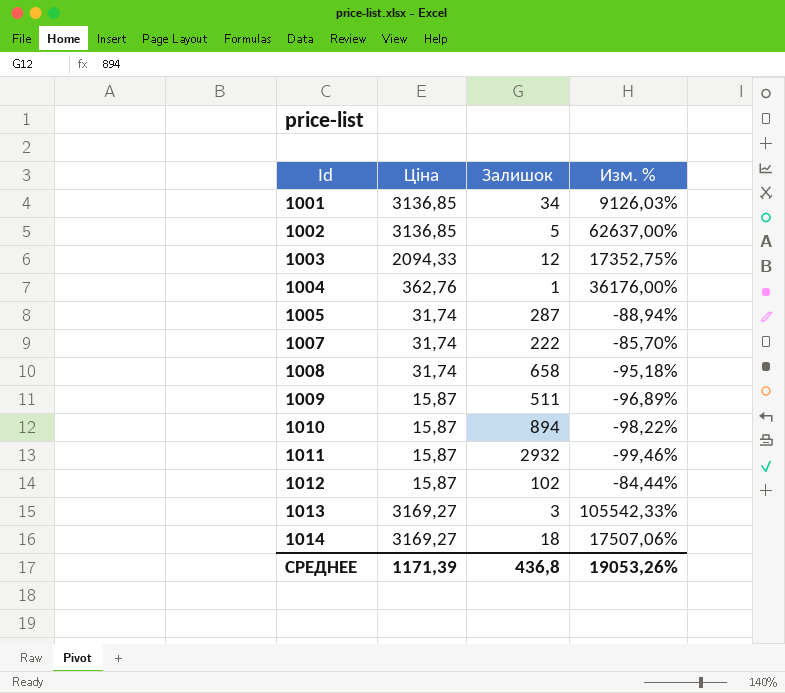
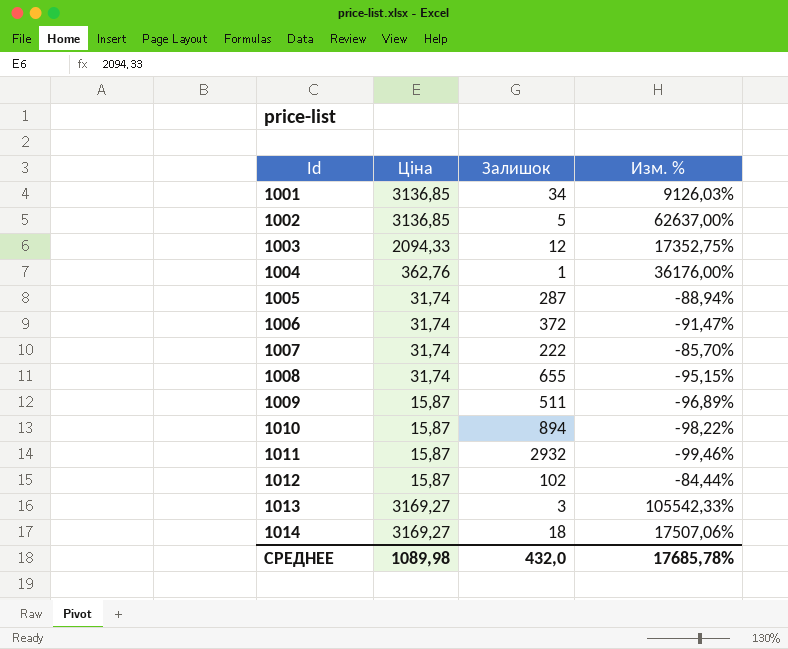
row 1006: none -> 31,74 | 372 | -91,47%
1008 | Залишок: 658 -> 655
1008 | Изм. %: -95,18% -> -95,15%
СРЕДНЕЕ | Ціна: 1171,39 -> 1089,98
СРЕДНЕЕ | Залишок: 436,8 -> 432,0
СРЕДНЕЕ | Изм. %: 19053,26% -> 17685,78%

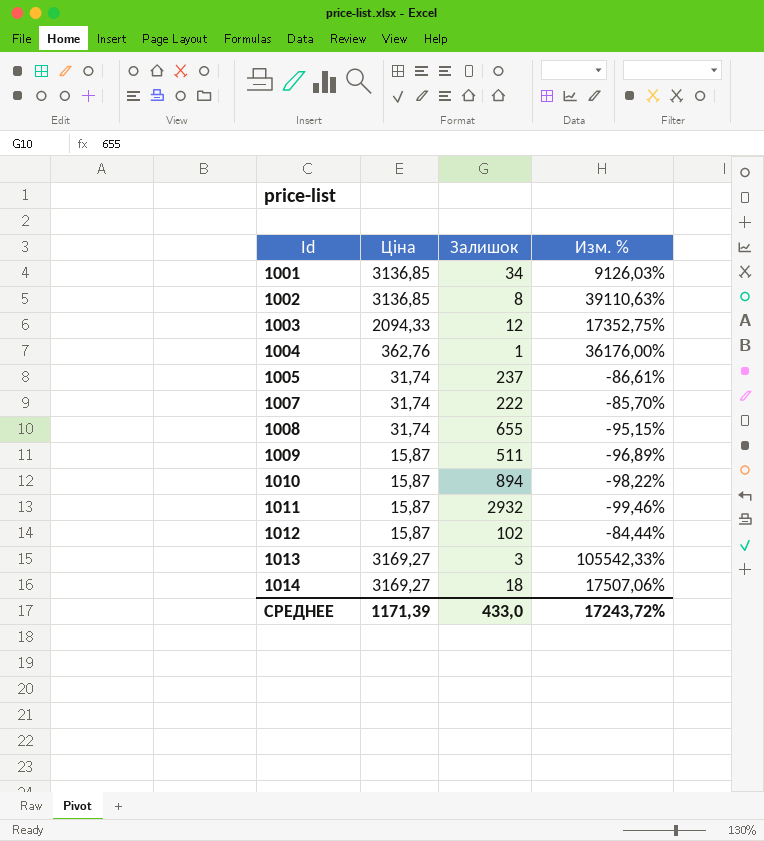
row 1006: 31,74 | 372 | -91,47% -> none
1002 | Залишок: 5 -> 8
1002 | Изм. %: 62637,00% -> 39110,63%
1005 | Залишок: 287 -> 237
1005 | Изм. %: -88,94% -> -86,61%
СРЕДНЕЕ | Ціна: 1089,98 -> 1171,39
СРЕДНЕЕ | Залишок: 432,0 -> 433,0
СРЕДНЕЕ | Изм. %: 17685,78% -> 17243,72%

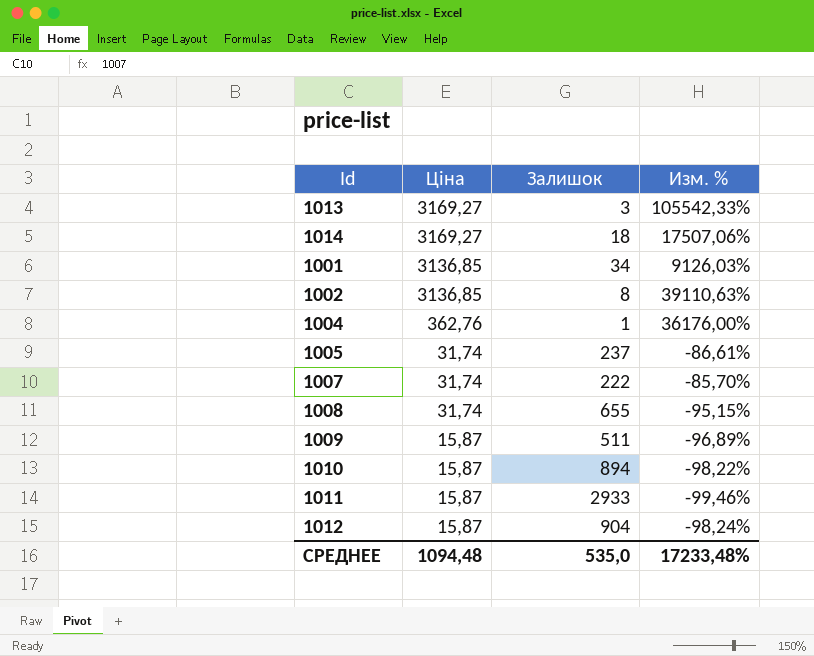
row order: Id ascending -> Ціна descending
row 1003: 2094,33 | 12 | 17352,75% -> none
1011 | Залишок: 2932 -> 2933
1012 | Залишок: 102 -> 904
1012 | Изм. %: -84,44% -> -98,24%
СРЕДНЕЕ | Ціна: 1171,39 -> 1094,48
СРЕДНЕЕ | Залишок: 433,0 -> 535,0
СРЕДНЕЕ | Изм. %: 17243,72% -> 17233,48%

